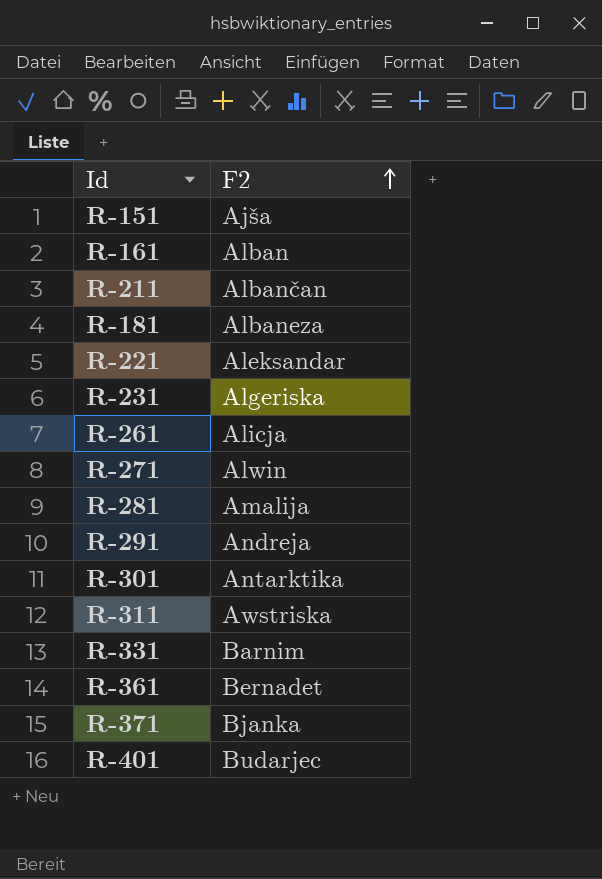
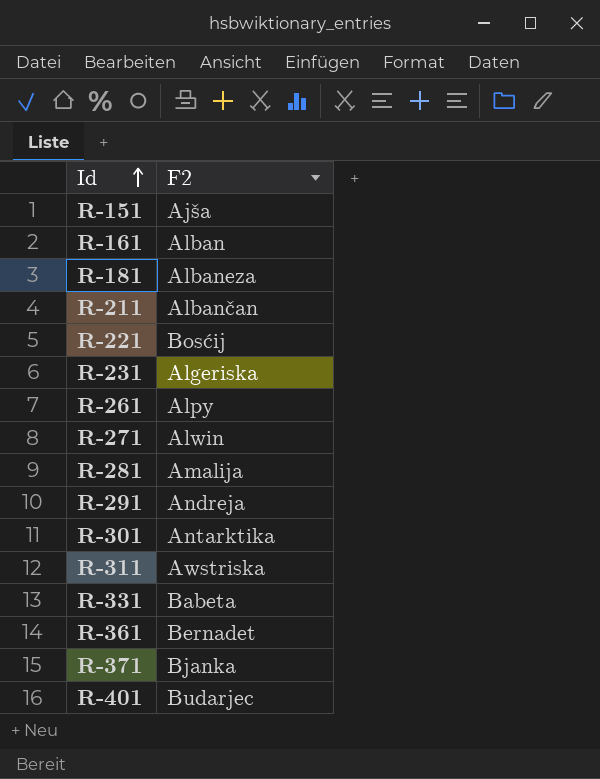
row order: F2 ascending -> Id ascending
R-221 | F2: Aleksandar -> Bosćij
R-261 | F2: Alicja -> Alpy
R-331 | F2: Barnim -> Babeta

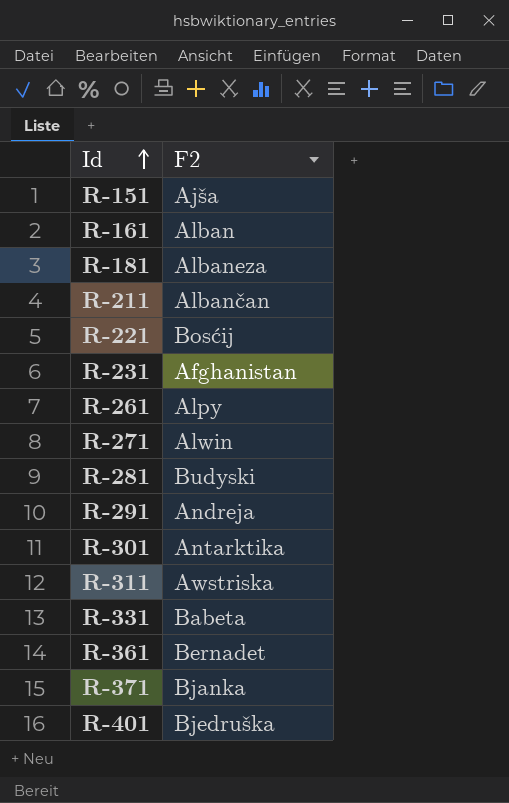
R-231 | F2: Algeriska -> Afghanistan
R-281 | F2: Amalija -> Budyski
R-401 | F2: Budarjec -> Bjedruška

